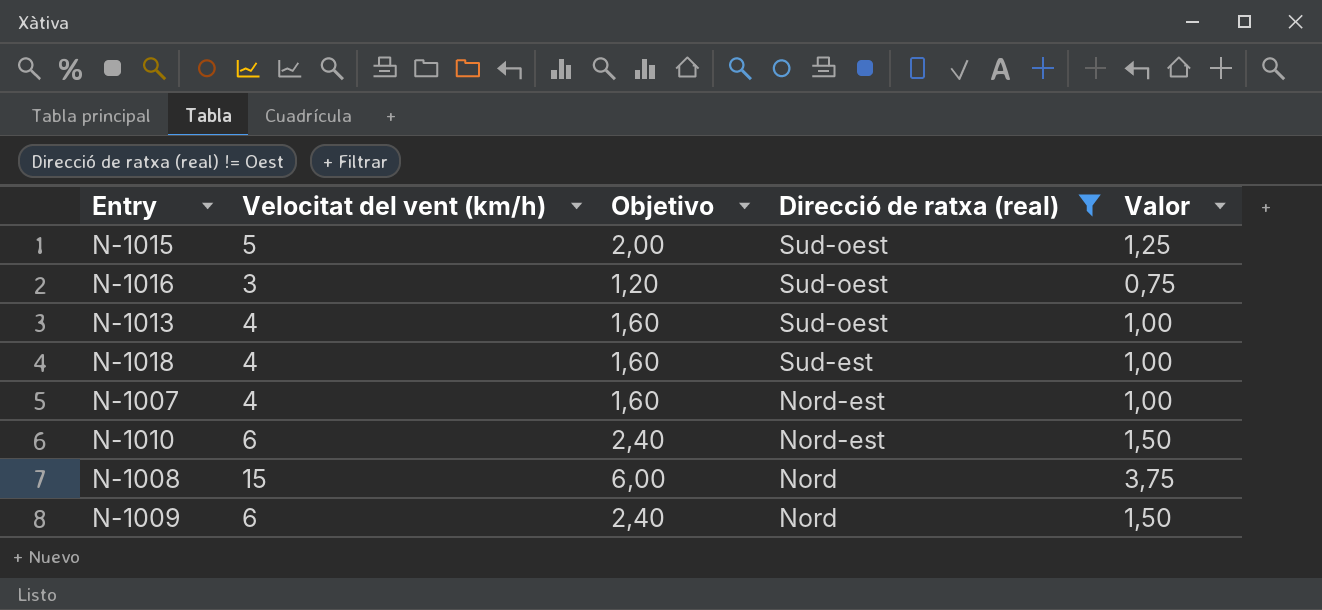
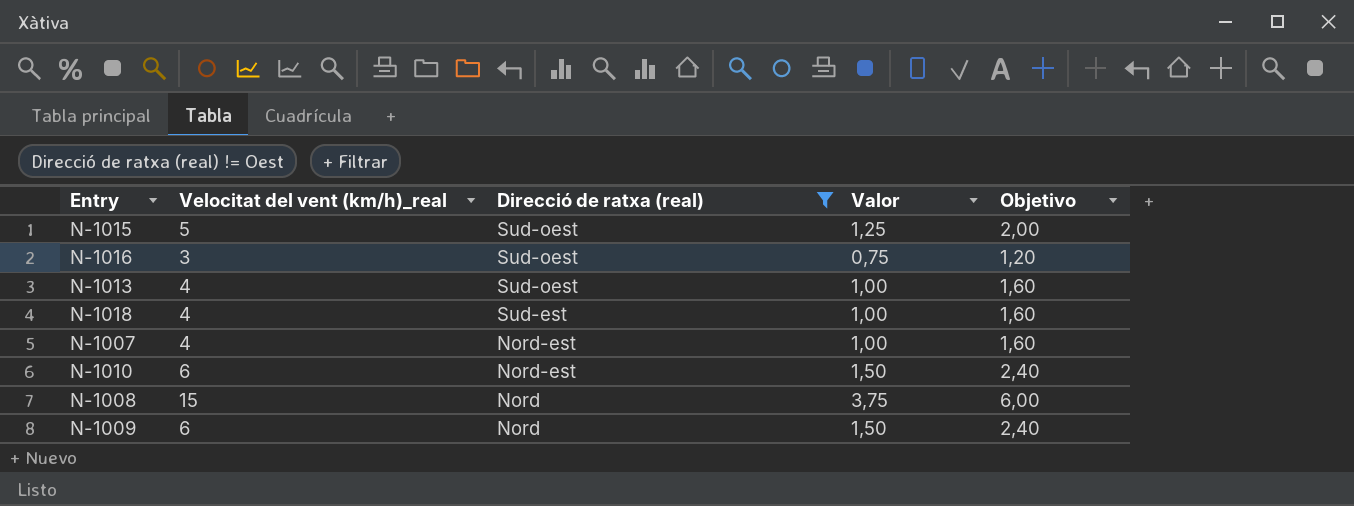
column name: Velocitat del vent (km/h) -> Velocitat del vent (km/h)_real
column Objetivo | position: 3 -> 5

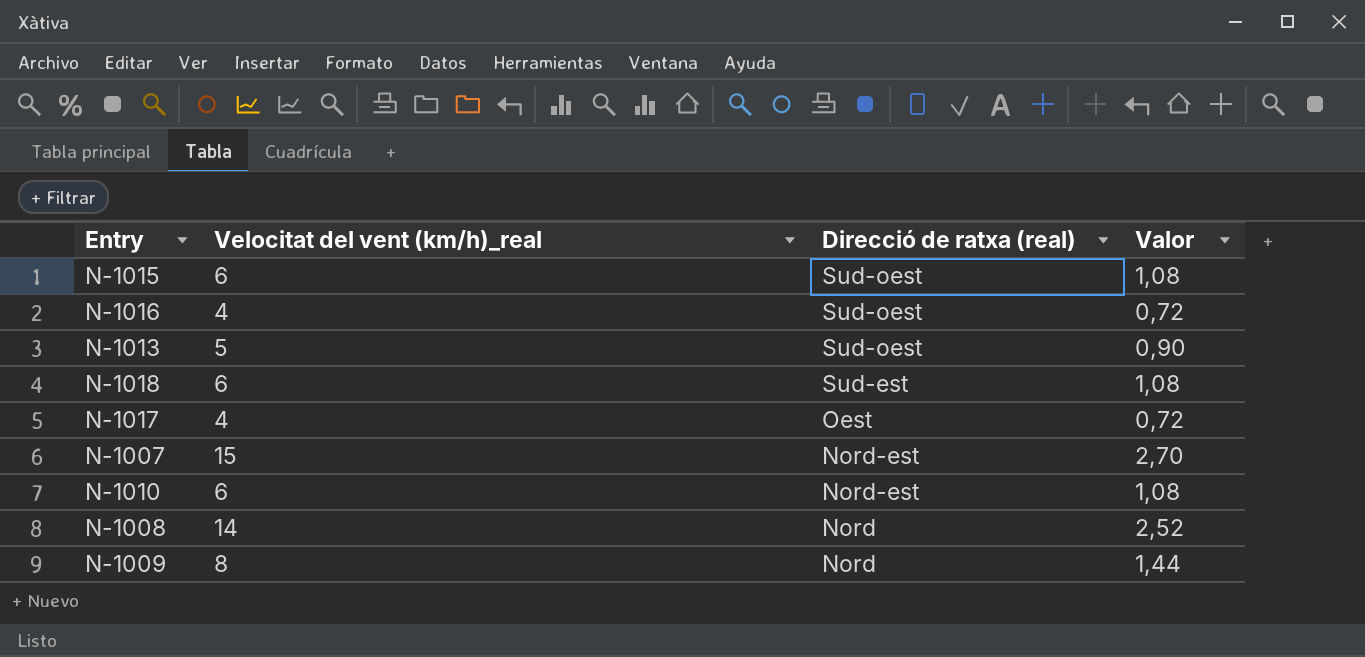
filter: Direcció de ratxa (real) != Oest -> none
column Objetivo | formula: [Velocitat del vent (km/h)_real] * 0,4 -> none
column Valor | formula: [Velocitat del vent (km/h)_real] * 0,25 -> [Velocitat del vent (km/h)_real] * 0,18
N-1015 | Velocitat del vent (km/h)_real: 5 -> 6
N-1016 | Velocitat del vent (km/h)_real: 3 -> 4
N-1013 | Velocitat del vent (km/h)_real: 4 -> 5
N-1018 | Velocitat del vent (km/h)_real: 4 -> 6
N-1007 | Velocitat del vent (km/h)_real: 4 -> 15
N-1008 | Velocitat del vent (km/h)_real: 15 -> 14
N-1009 | Velocitat del vent (km/h)_real: 6 -> 8

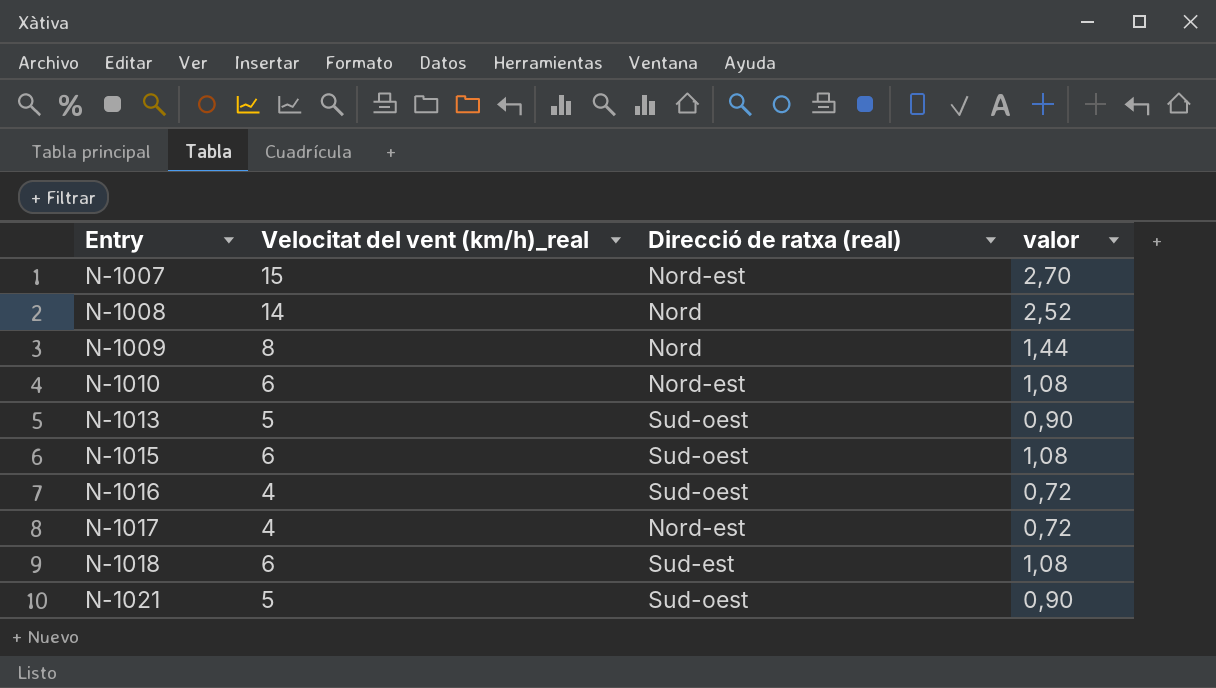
row order: Direcció de ratxa (real) descending -> Entry ascending
column name: Valor -> valor
N-1017 | Direcció de ratxa (real): Oest -> Nord-est
row N-1021: none -> 5 | Sud-oest | 0,90

